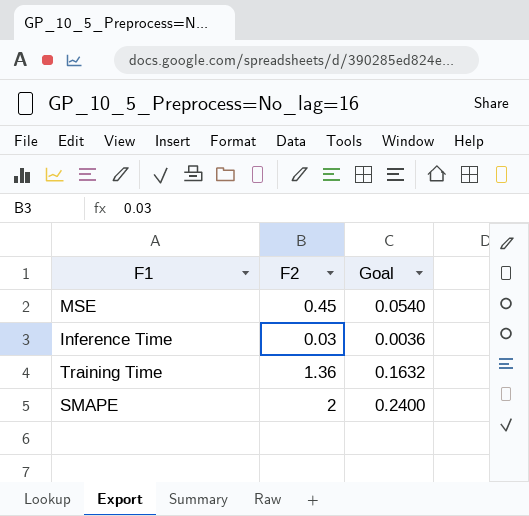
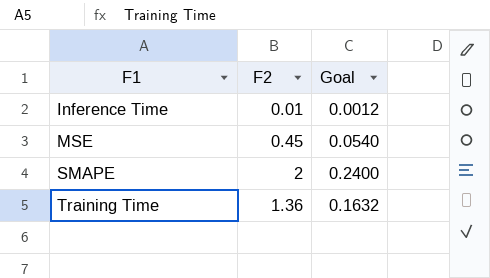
row order: none -> F1 ascending
Inference Time | F2: 0.03 -> 0.01
Inference Time | Goal: 0.0036 -> 0.0012

